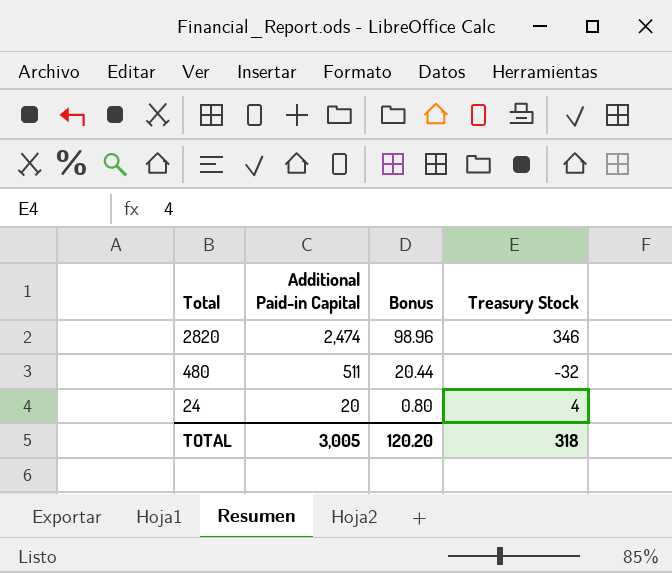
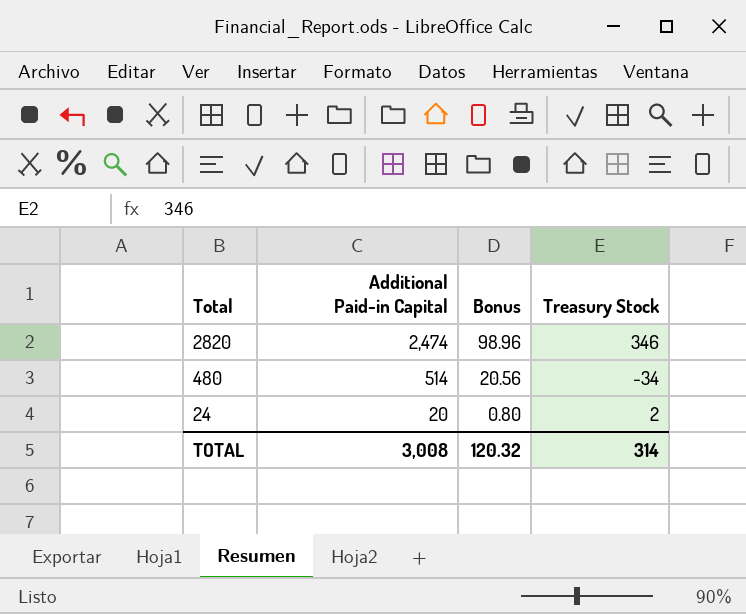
480 | Additional Paid-in Capital: 511 -> 514
480 | Bonus: 20.44 -> 20.56
480 | Treasury Stock: -32 -> -34
24 | Treasury Stock: 4 -> 2
TOTAL | Additional Paid-in Capital: 3,005 -> 3,008
TOTAL | Bonus: 120.20 -> 120.32
TOTAL | Treasury Stock: 318 -> 314

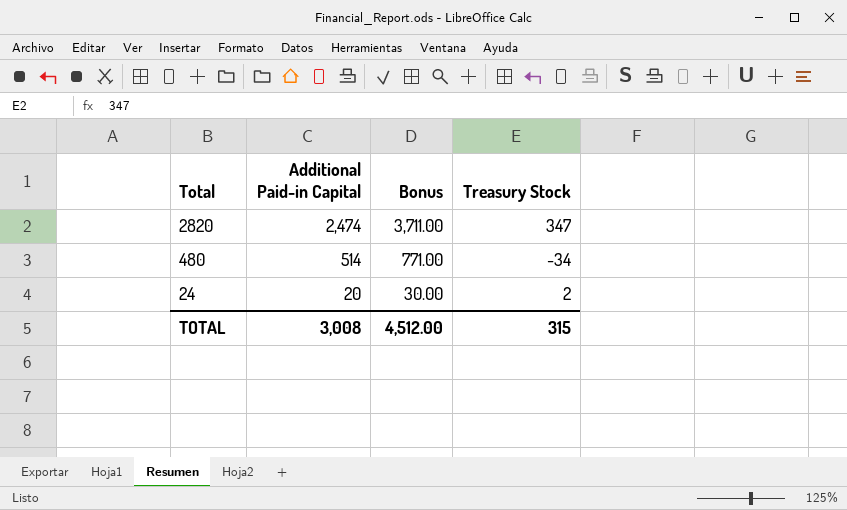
column Bonus | formula: [Additional Paid-in Capital] * 0.04 -> [Additional Paid-in Capital] * 1.5
2820 | Treasury Stock: 346 -> 347
TOTAL | Bonus: 120.32 -> 4,512.00
TOTAL | Treasury Stock: 314 -> 315

